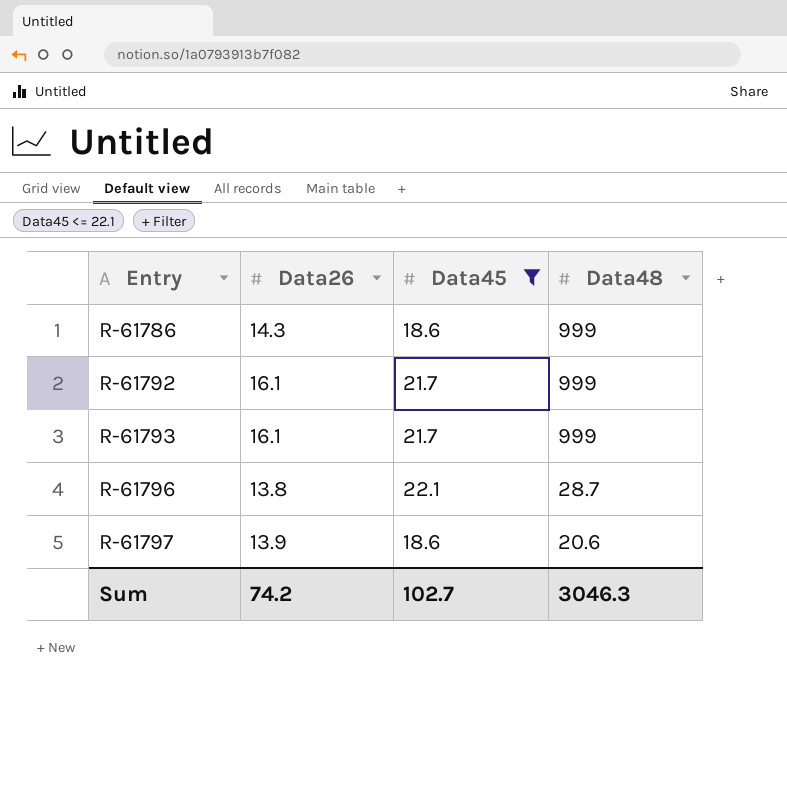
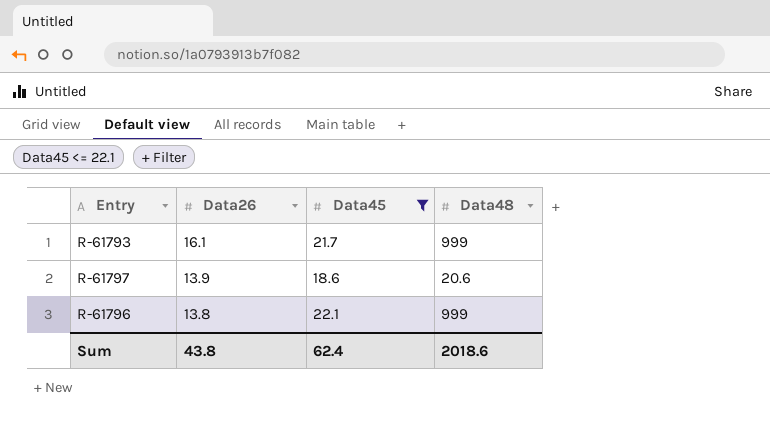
row order: Entry ascending -> Data26 descending
row R-61786: 14.3 | 18.6 | 999 -> none
row R-61792: 16.1 | 21.7 | 999 -> none
R-61796 | Data48: 28.7 -> 999
Sum | Data26: 74.2 -> 43.8
Sum | Data45: 102.7 -> 62.4
Sum | Data48: 3046.3 -> 2018.6

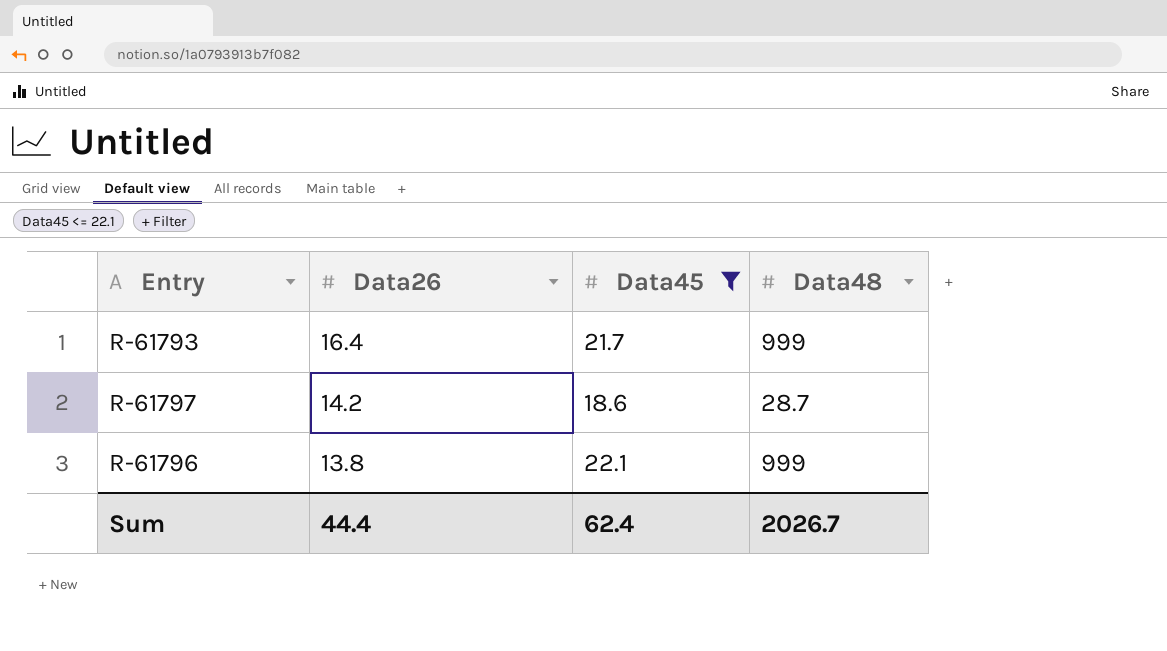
R-61793 | Data26: 16.1 -> 16.4
R-61797 | Data26: 13.9 -> 14.2
R-61797 | Data48: 20.6 -> 28.7
Sum | Data26: 43.8 -> 44.4
Sum | Data48: 2018.6 -> 2026.7

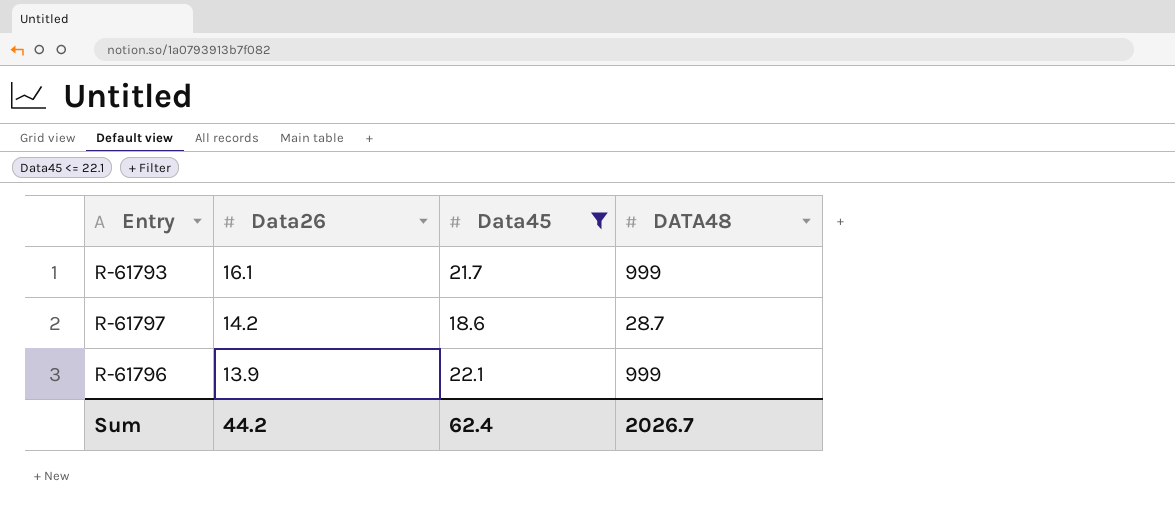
column name: Data48 -> DATA48
R-61793 | Data26: 16.4 -> 16.1
R-61796 | Data26: 13.8 -> 13.9
Sum | Data26: 44.4 -> 44.2

